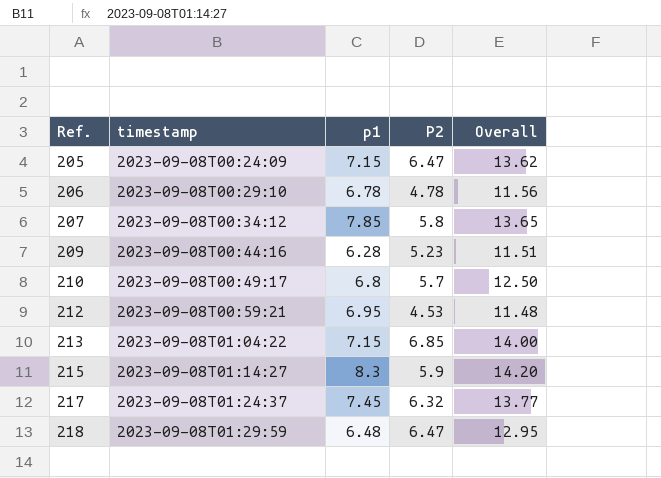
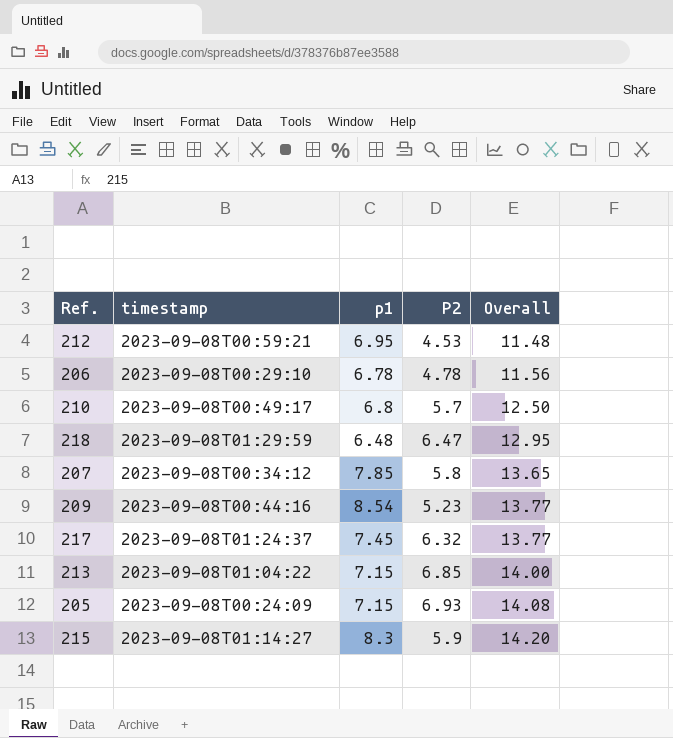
row order: Ref. ascending -> Overall ascending
209 | p1: 6.28 -> 8.54
209 | Overall: 11.51 -> 13.77
205 | P2: 6.47 -> 6.93
205 | Overall: 13.62 -> 14.08

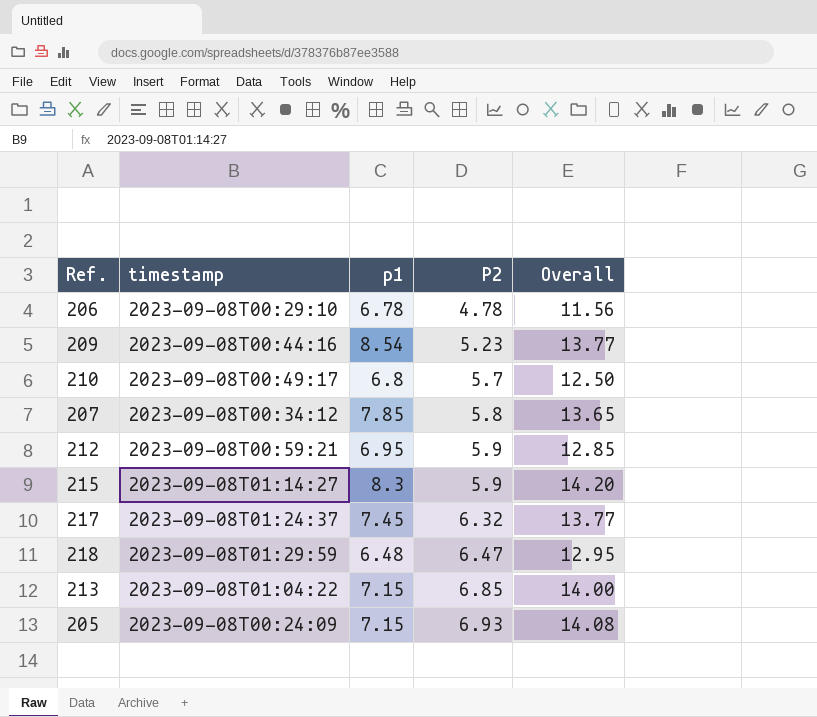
row order: Overall ascending -> P2 ascending
212 | P2: 4.53 -> 5.9
212 | Overall: 11.48 -> 12.85

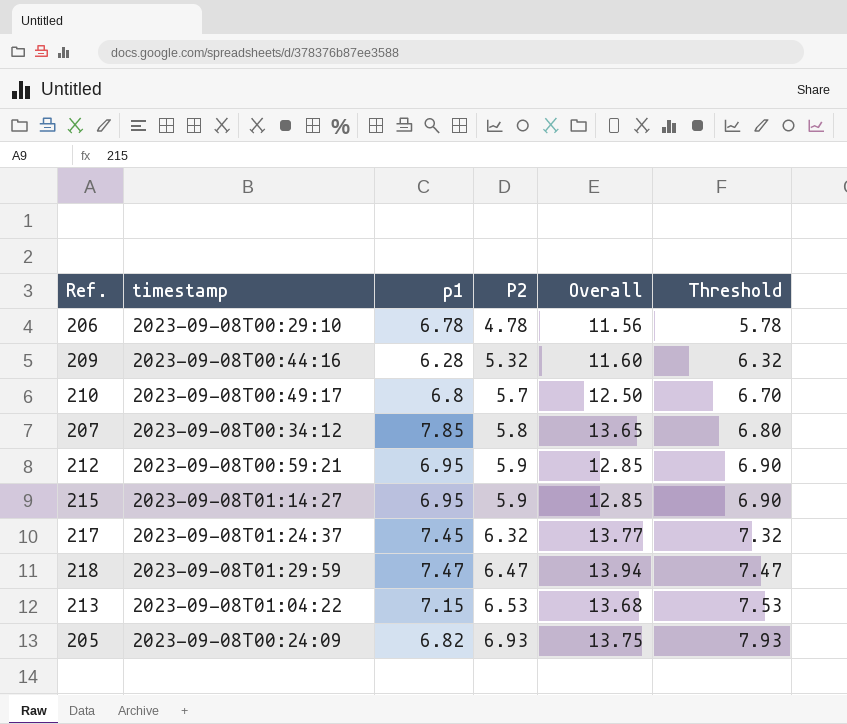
column Threshold | formula: none -> [P2] + 1
209 | p1: 8.54 -> 6.28
209 | P2: 5.23 -> 5.32
209 | Overall: 13.77 -> 11.60
215 | p1: 8.3 -> 6.95
215 | Overall: 14.20 -> 12.85
218 | p1: 6.48 -> 7.47
218 | Overall: 12.95 -> 13.94
213 | P2: 6.85 -> 6.53
213 | Overall: 14.00 -> 13.68
205 | p1: 7.15 -> 6.82
205 | Overall: 14.08 -> 13.75

